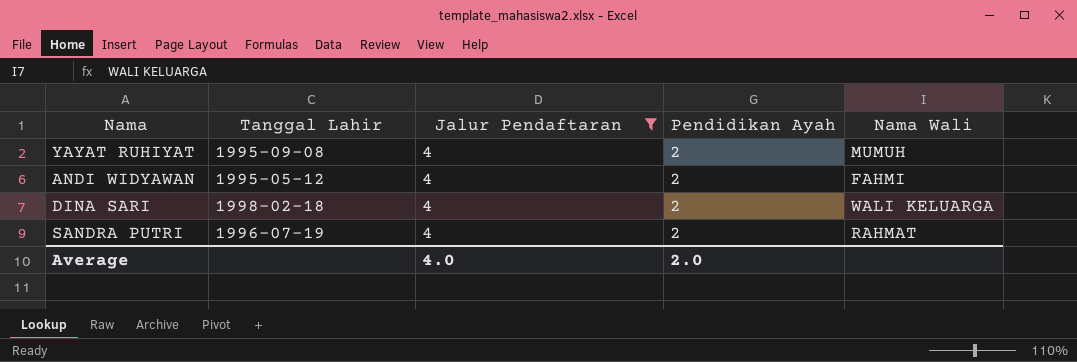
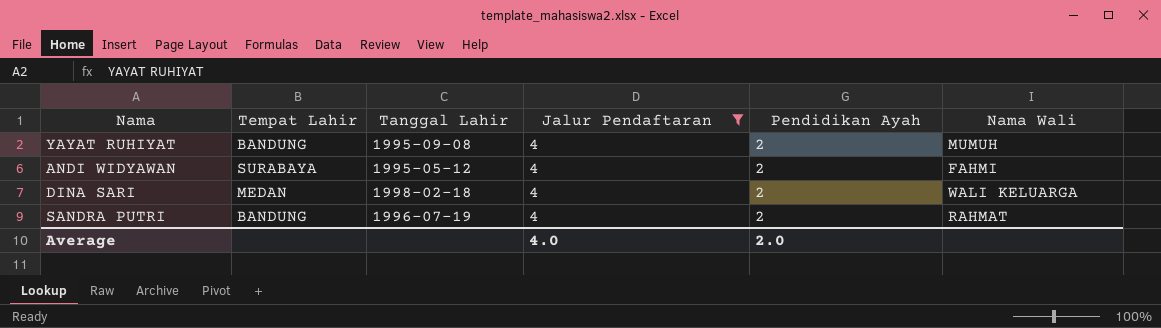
column Tempat Lahir | position: none -> 2

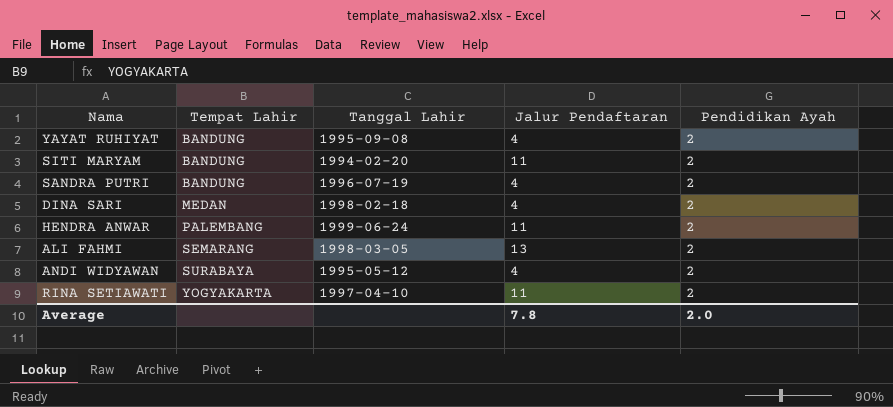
filter: Jalur Pendaftaran = 4 -> none
row order: none -> Tempat Lahir ascending
column Nama Wali | position: 6 -> none
Average | Jalur Pendaftaran: 4.0 -> 7.8

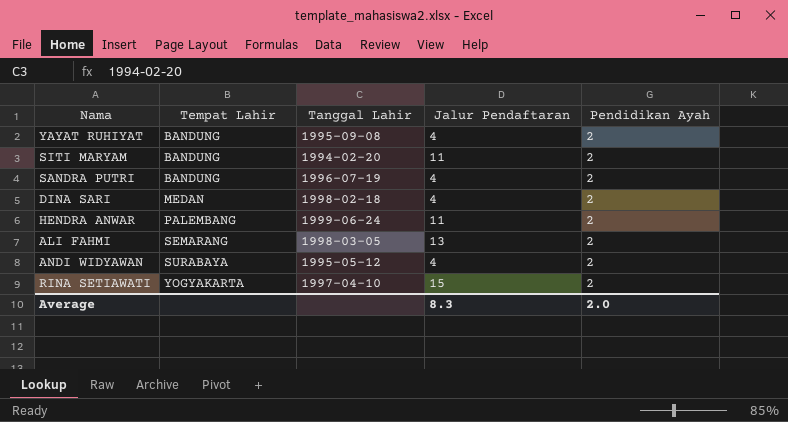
RINA SETIAWATI | Jalur Pendaftaran: 11 -> 15
Average | Jalur Pendaftaran: 7.8 -> 8.3

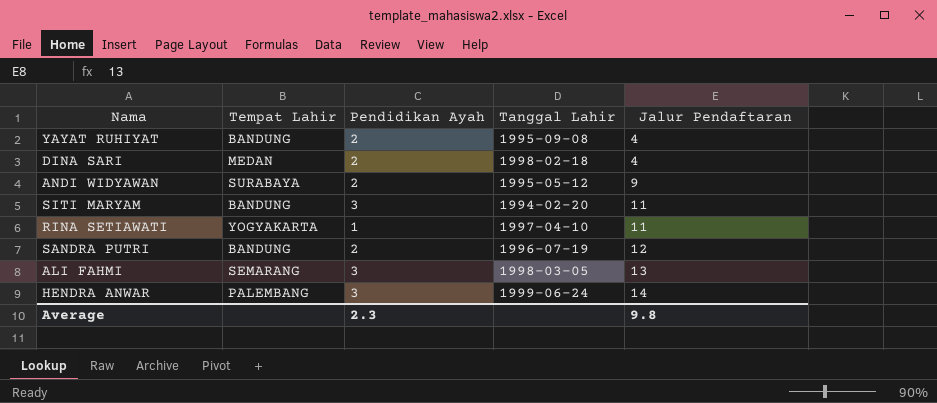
row order: Tempat Lahir ascending -> Jalur Pendaftaran ascending
column Pendidikan Ayah | position: 5 -> 3
ANDI WIDYAWAN | Jalur Pendaftaran: 4 -> 9
SITI MARYAM | Pendidikan Ayah: 2 -> 3
RINA SETIAWATI | Pendidikan Ayah: 2 -> 1
RINA SETIAWATI | Jalur Pendaftaran: 15 -> 11
SANDRA PUTRI | Jalur Pendaftaran: 4 -> 12
ALI FAHMI | Pendidikan Ayah: 2 -> 3
HENDRA ANWAR | Pendidikan Ayah: 2 -> 3
HENDRA ANWAR | Jalur Pendaftaran: 11 -> 14
Average | Pendidikan Ayah: 2.0 -> 2.3
Average | Jalur Pendaftaran: 8.3 -> 9.8

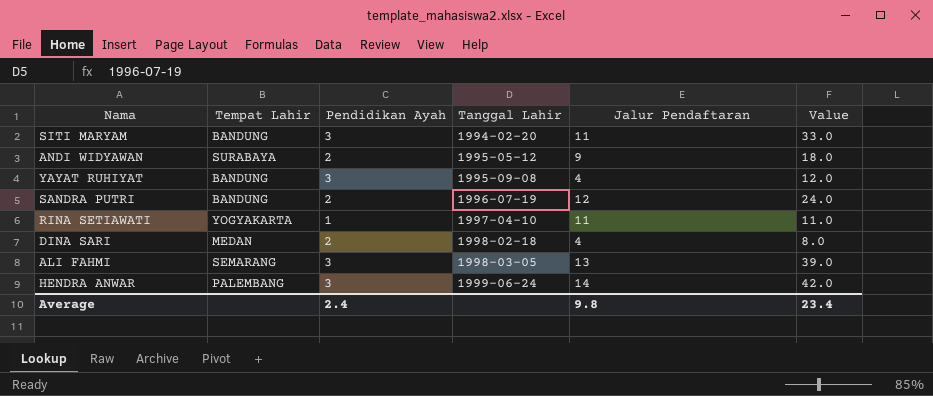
row order: Jalur Pendaftaran ascending -> Tanggal Lahir ascending
column Value | formula: none -> [Pendidikan Ayah] * [Jalur Pendaftaran]
YAYAT RUHIYAT | Pendidikan Ayah: 2 -> 3
Average | Pendidikan Ayah: 2.3 -> 2.4

